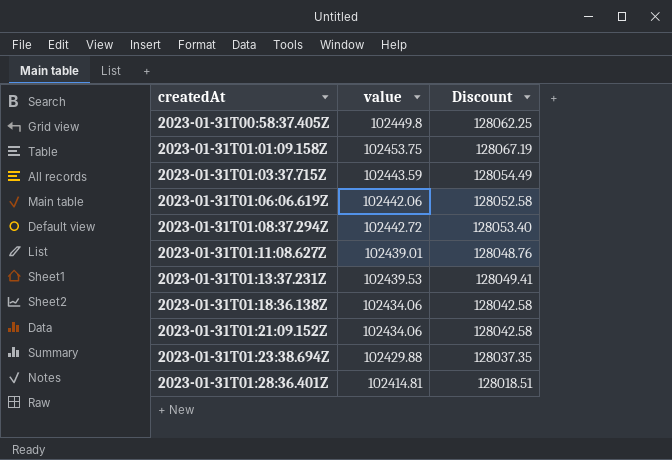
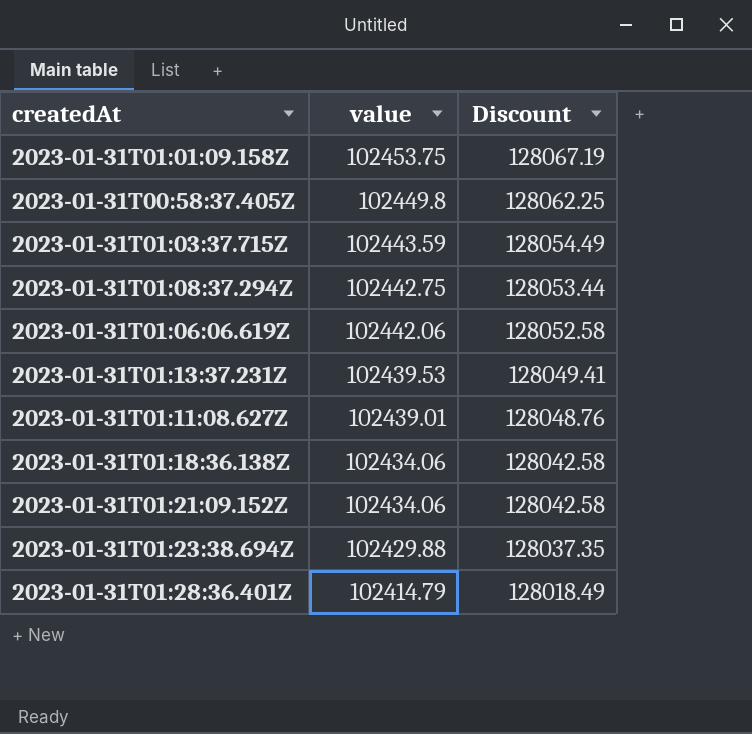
row order: createdAt ascending -> value descending
2023-01-31T01:08:37.294Z | value: 102442.72 -> 102442.75
2023-01-31T01:08:37.294Z | Discount: 128053.40 -> 128053.44
2023-01-31T01:28:36.401Z | value: 102414.81 -> 102414.79
2023-01-31T01:28:36.401Z | Discount: 128018.51 -> 128018.49

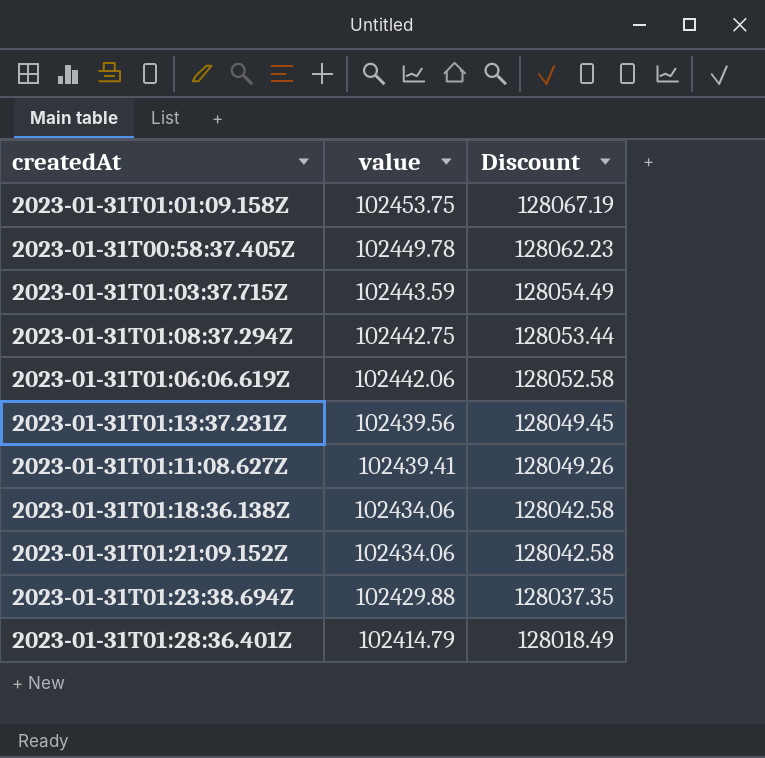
2023-01-31T00:58:37.405Z | value: 102449.8 -> 102449.78
2023-01-31T00:58:37.405Z | Discount: 128062.25 -> 128062.23
2023-01-31T01:13:37.231Z | value: 102439.53 -> 102439.56
2023-01-31T01:13:37.231Z | Discount: 128049.41 -> 128049.45
2023-01-31T01:11:08.627Z | value: 102439.01 -> 102439.41
2023-01-31T01:11:08.627Z | Discount: 128048.76 -> 128049.26

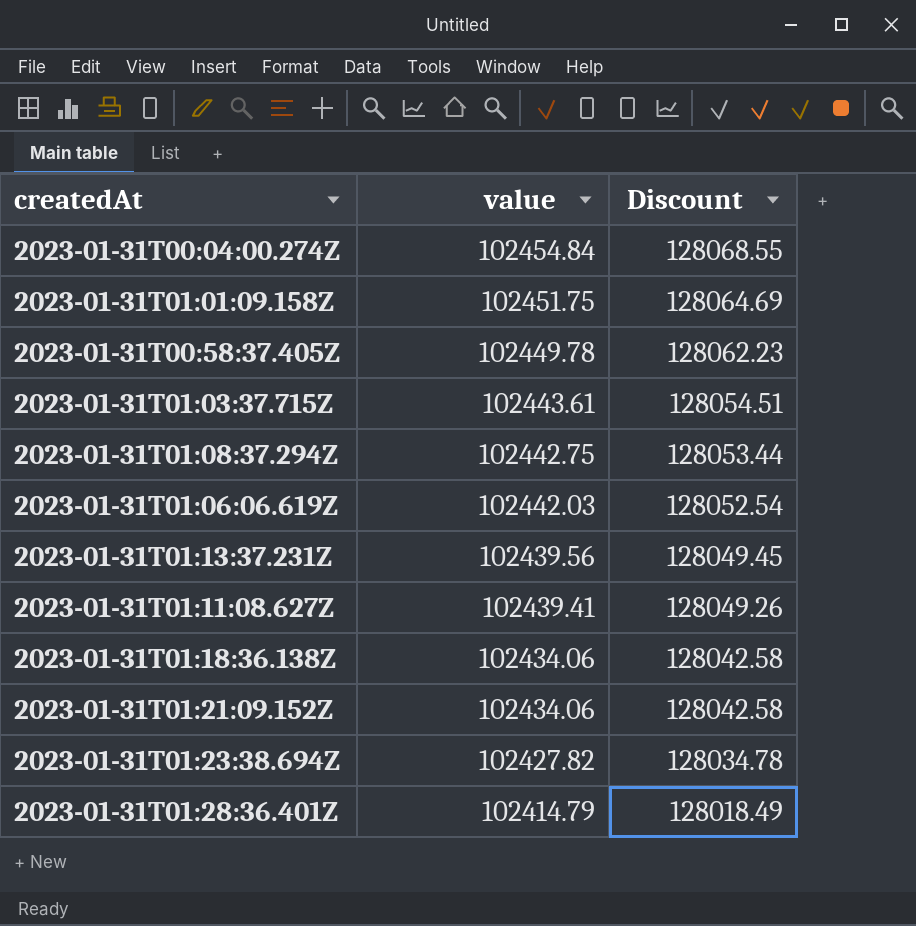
row 2023-01-31T00:04:00.274Z: none -> 102454.84 | 128068.55
2023-01-31T01:01:09.158Z | value: 102453.75 -> 102451.75
2023-01-31T01:01:09.158Z | Discount: 128067.19 -> 128064.69
2023-01-31T01:03:37.715Z | value: 102443.59 -> 102443.61
2023-01-31T01:03:37.715Z | Discount: 128054.49 -> 128054.51
2023-01-31T01:06:06.619Z | value: 102442.06 -> 102442.03
2023-01-31T01:06:06.619Z | Discount: 128052.58 -> 128052.54
2023-01-31T01:23:38.694Z | value: 102429.88 -> 102427.82
2023-01-31T01:23:38.694Z | Discount: 128037.35 -> 128034.78

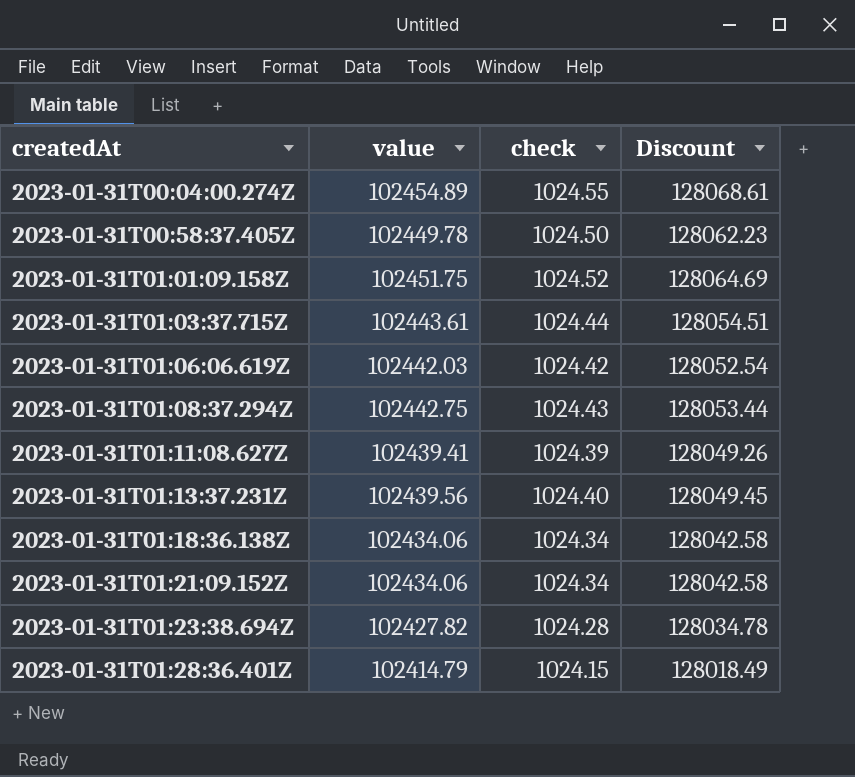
row order: value descending -> createdAt ascending
column check | formula: none -> [value] * 0.01
2023-01-31T00:04:00.274Z | value: 102454.84 -> 102454.89
2023-01-31T00:04:00.274Z | Discount: 128068.55 -> 128068.61

